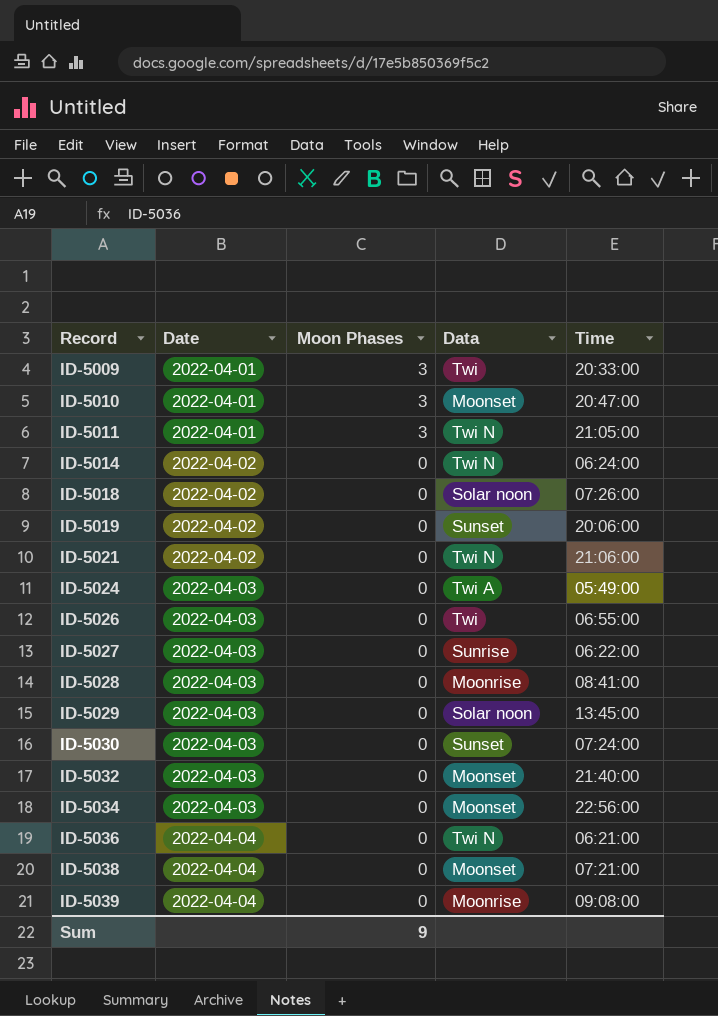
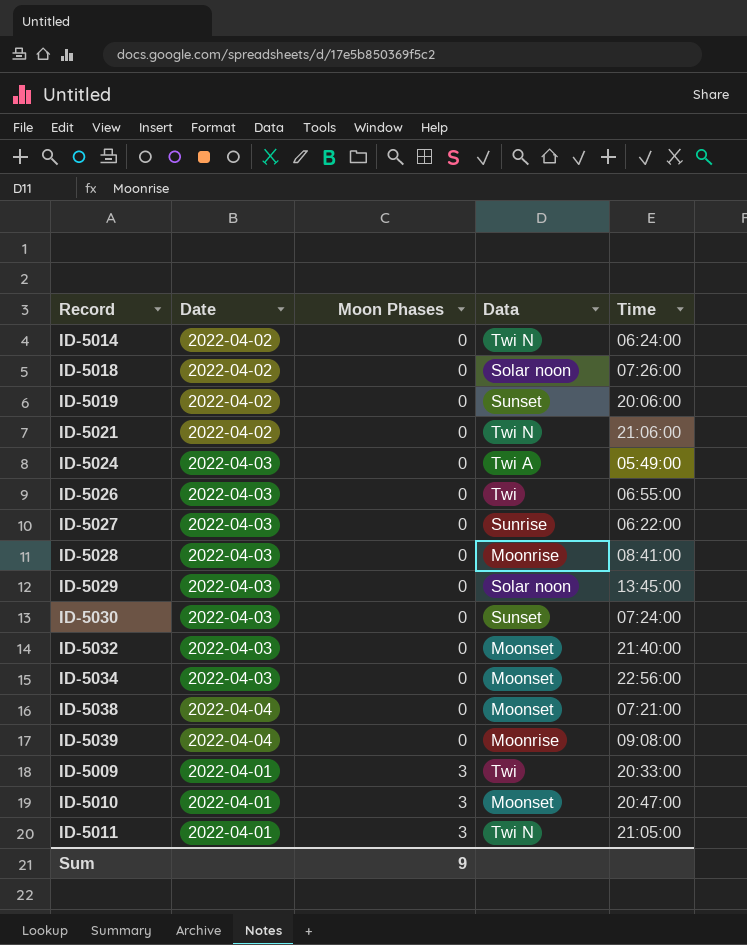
row order: Record ascending -> Moon Phases ascending
row ID-5036: 2022-04-04 | 0 | Twi N | 06:21:00 -> none

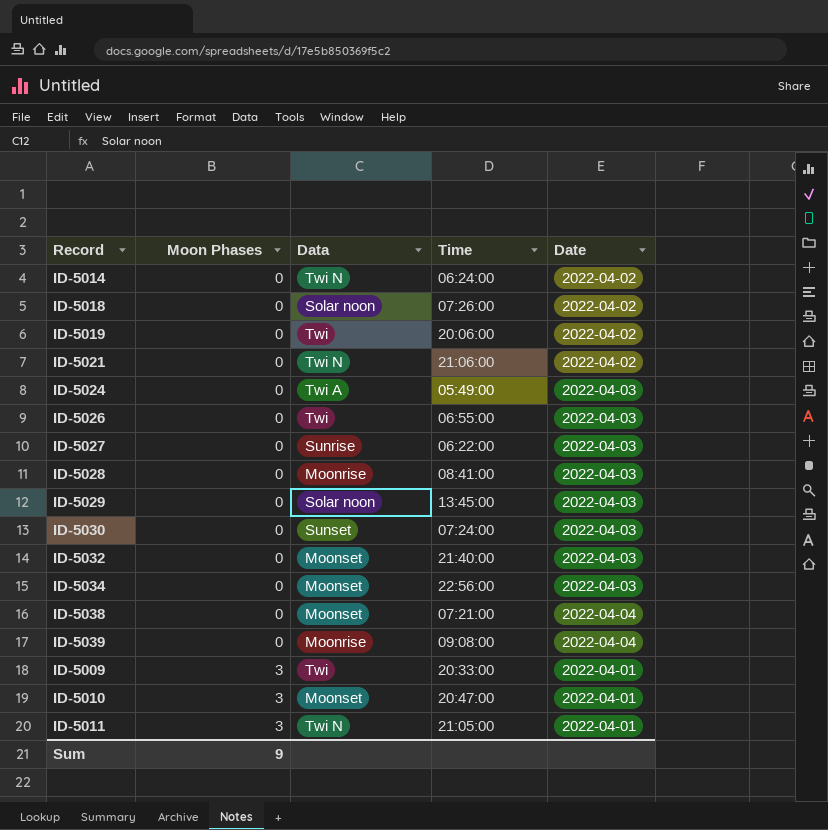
column Date | position: 2 -> 5
ID-5019 | Data: Sunset -> Twi

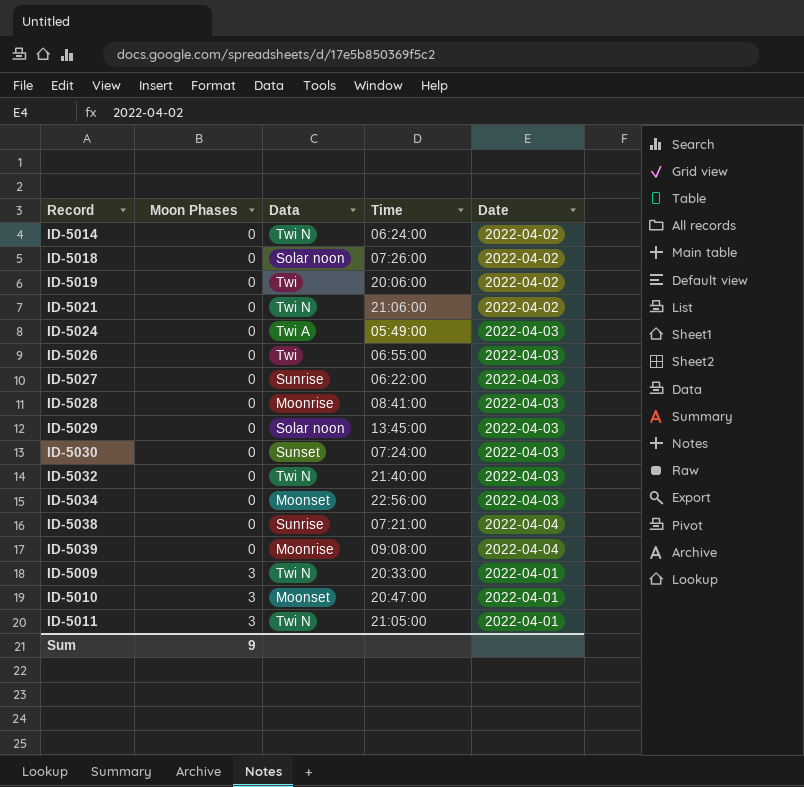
ID-5032 | Data: Moonset -> Twi N
ID-5038 | Data: Moonset -> Sunrise
ID-5009 | Data: Twi -> Twi N

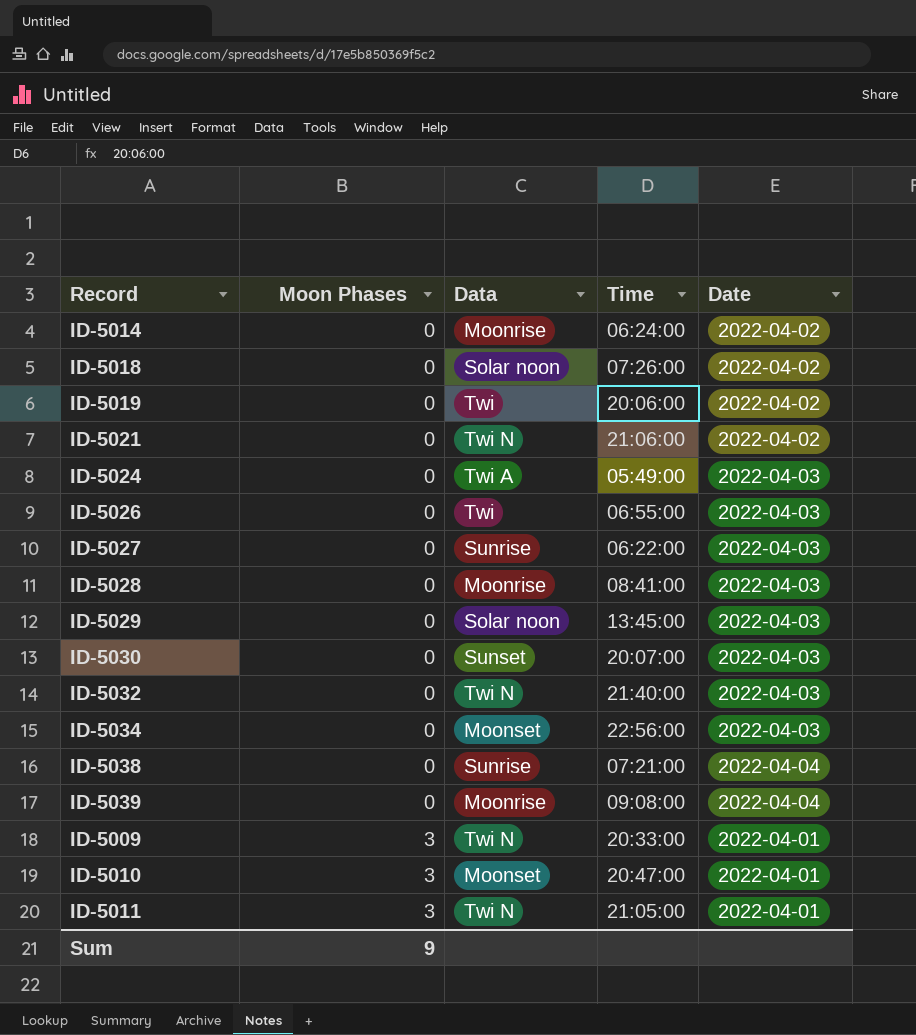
ID-5014 | Data: Twi N -> Moonrise
ID-5030 | Time: 07:24:00 -> 20:07:00

